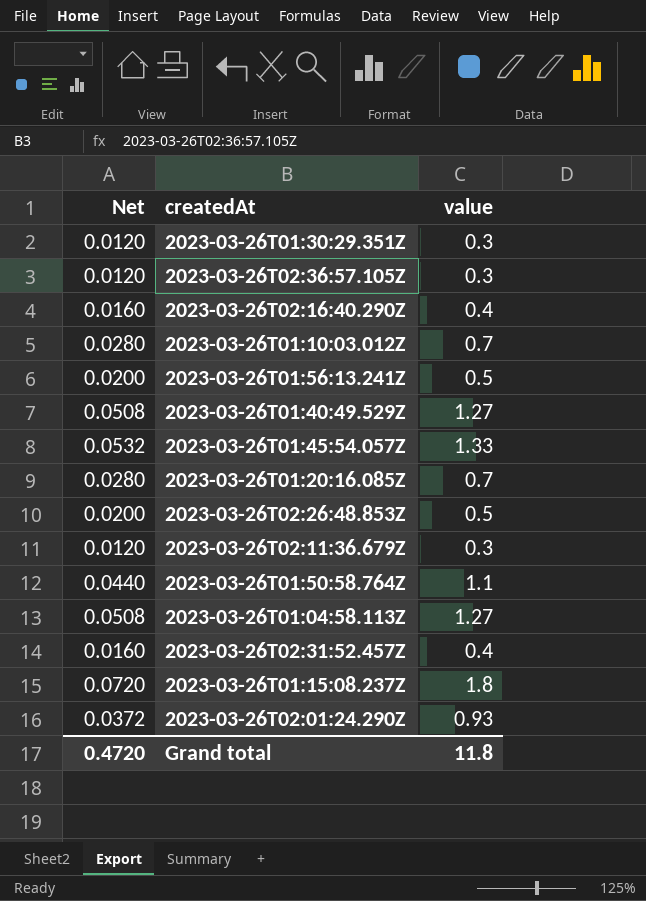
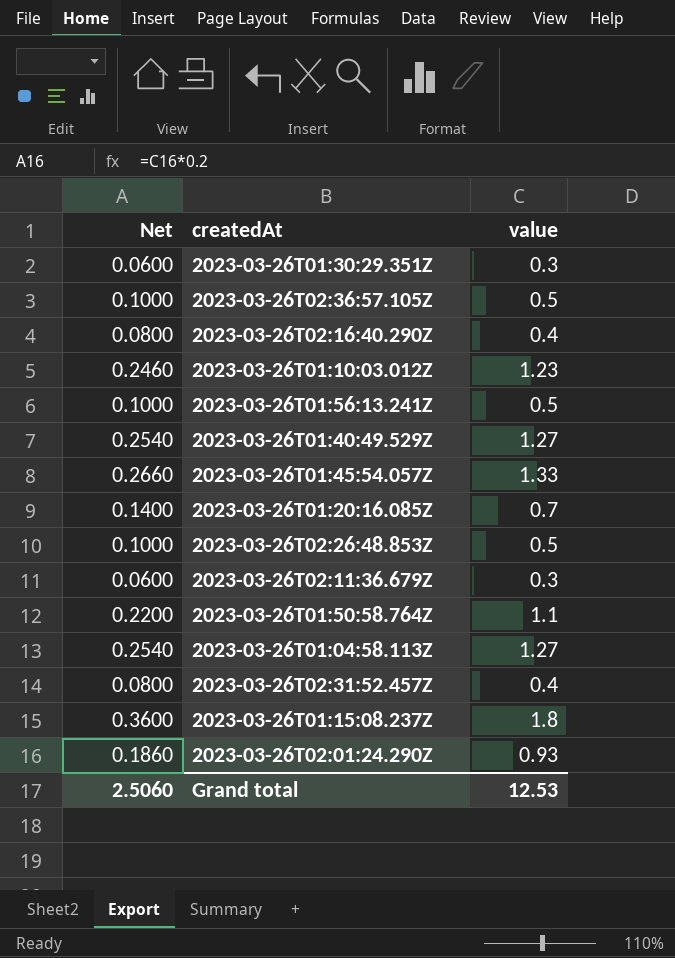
column Net | formula: [value] * 0.04 -> [value] * 0.2
2023-03-26T02:36:57.105Z | value: 0.3 -> 0.5
2023-03-26T01:10:03.012Z | value: 0.7 -> 1.23
Grand total | Net: 0.4720 -> 2.5060
Grand total | value: 11.8 -> 12.53

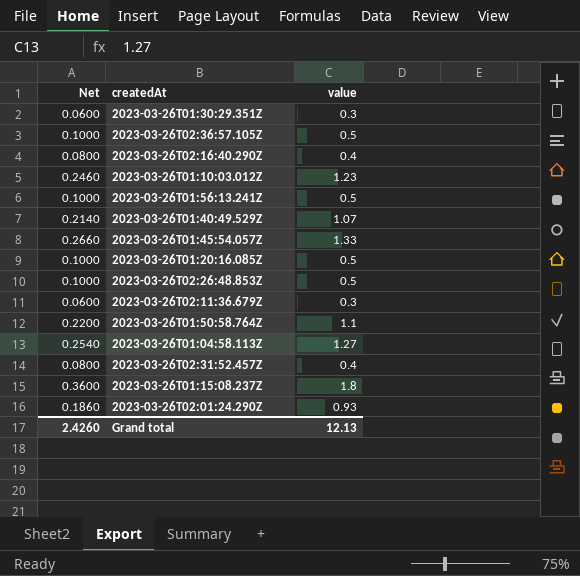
2023-03-26T01:40:49.529Z | Net: 0.2540 -> 0.2140
2023-03-26T01:40:49.529Z | value: 1.27 -> 1.07
2023-03-26T01:20:16.085Z | Net: 0.1400 -> 0.1000
2023-03-26T01:20:16.085Z | value: 0.7 -> 0.5
Grand total | Net: 2.5060 -> 2.4260
Grand total | value: 12.53 -> 12.13

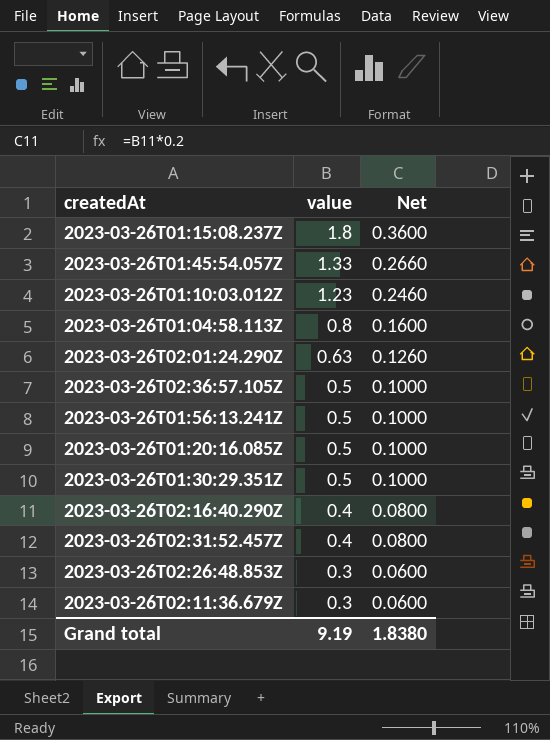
row order: none -> value descending
column Net | position: 1 -> 3
row 2023-03-26T01:40:49.529Z: 0.2140 | 1.07 -> none
row 2023-03-26T01:50:58.764Z: 0.2200 | 1.1 -> none
2023-03-26T01:04:58.113Z | value: 1.27 -> 0.8
2023-03-26T01:04:58.113Z | Net: 0.2540 -> 0.1600
2023-03-26T02:01:24.290Z | value: 0.93 -> 0.63
2023-03-26T02:01:24.290Z | Net: 0.1860 -> 0.1260
2023-03-26T01:30:29.351Z | value: 0.3 -> 0.5
2023-03-26T01:30:29.351Z | Net: 0.0600 -> 0.1000
2023-03-26T02:26:48.853Z | value: 0.5 -> 0.3
2023-03-26T02:26:48.853Z | Net: 0.1000 -> 0.0600
Grand total | value: 12.13 -> 9.19
Grand total | Net: 2.4260 -> 1.8380

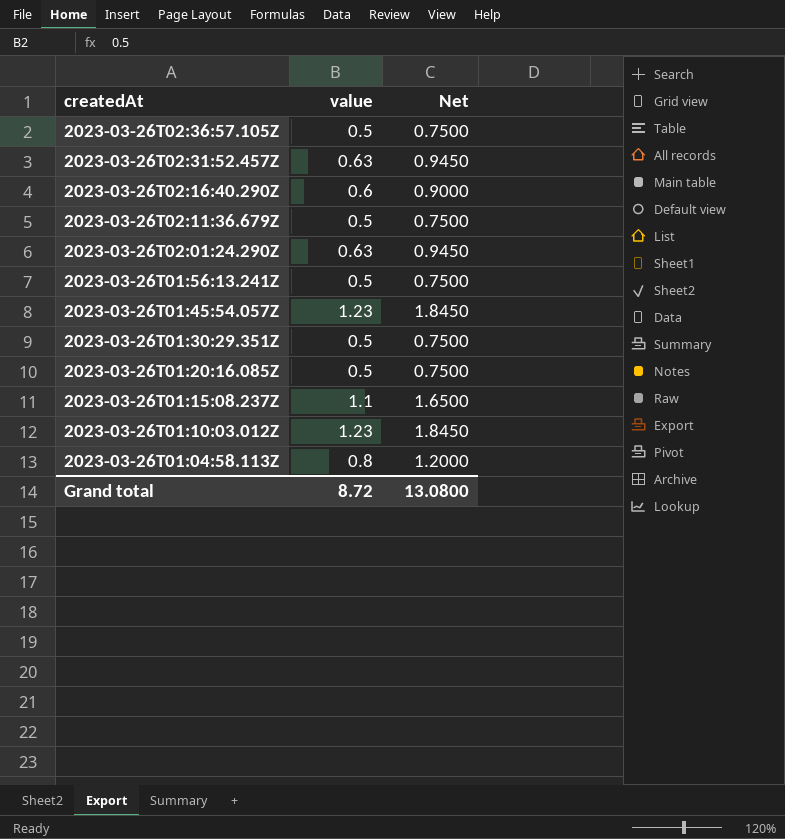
row order: value descending -> createdAt descending
column Net | formula: [value] * 0.2 -> [value] * 1.5
row 2023-03-26T02:26:48.853Z: 0.3 | 0.0600 -> none
2023-03-26T02:31:52.457Z | value: 0.4 -> 0.63
2023-03-26T02:16:40.290Z | value: 0.4 -> 0.6
2023-03-26T02:11:36.679Z | value: 0.3 -> 0.5
2023-03-26T01:45:54.057Z | value: 1.33 -> 1.23
2023-03-26T01:15:08.237Z | value: 1.8 -> 1.1
Grand total | value: 9.19 -> 8.72
Grand total | Net: 1.8380 -> 13.0800

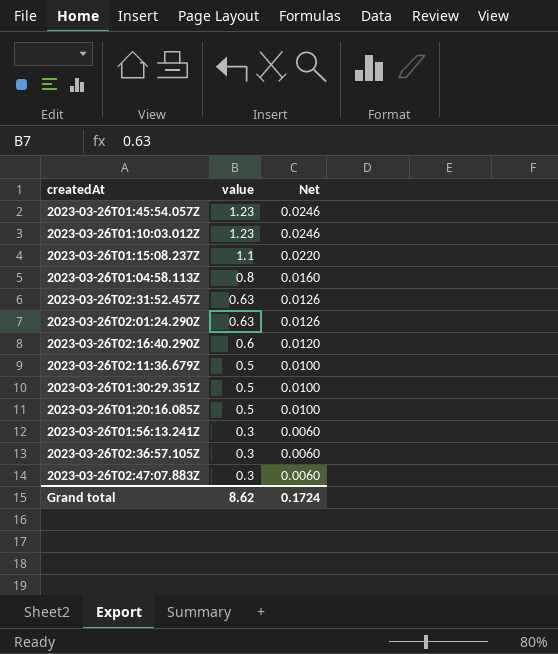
row order: createdAt descending -> value descending
column Net | formula: [value] * 1.5 -> [value] * 0.02
2023-03-26T01:56:13.241Z | value: 0.5 -> 0.3
2023-03-26T02:36:57.105Z | value: 0.5 -> 0.3
row 2023-03-26T02:47:07.883Z: none -> 0.3 | 0.0060
Grand total | value: 8.72 -> 8.62
Grand total | Net: 13.0800 -> 0.1724

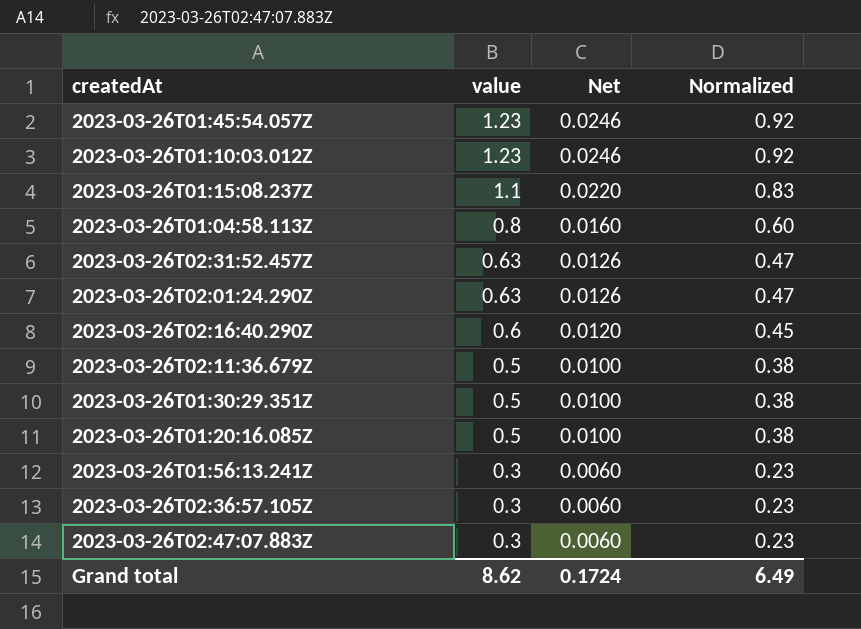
column Normalized | formula: none -> [value] * 0.75

